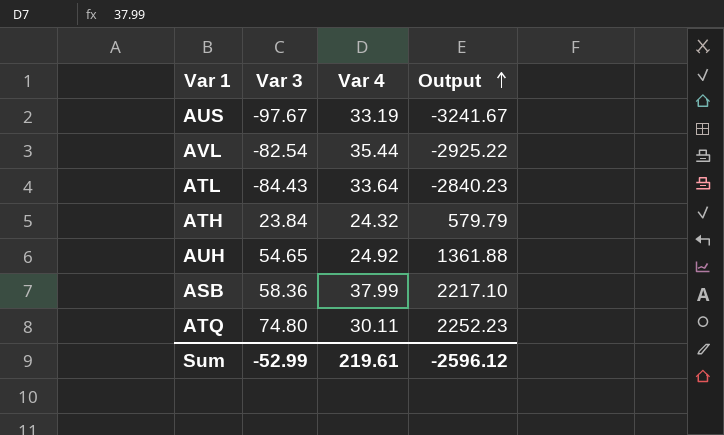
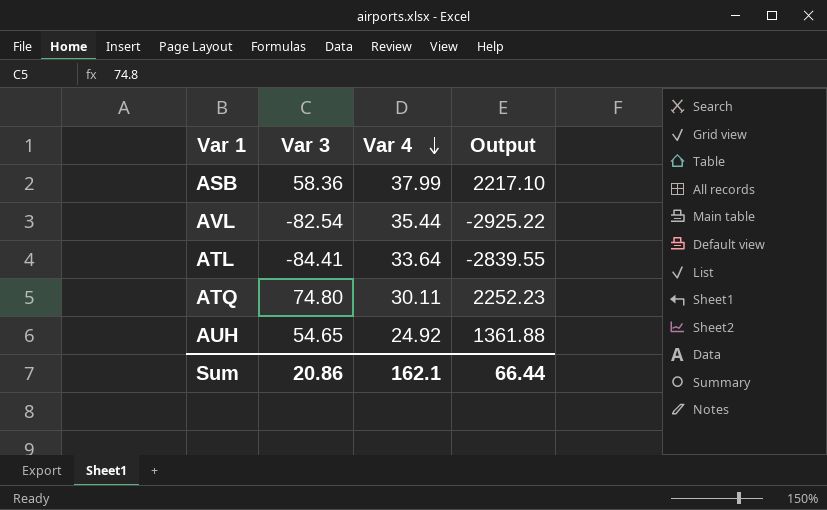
row order: Output ascending -> Var 4 descending
row AUS: -97.67 | 33.19 | -3241.67 -> none
row ATH: 23.84 | 24.32 | 579.79 -> none
ATL | Var 3: -84.43 -> -84.41
ATL | Output: -2840.23 -> -2839.55
Sum | Var 3: -52.99 -> 20.86
Sum | Var 4: 219.61 -> 162.1
Sum | Output: -2596.12 -> 66.44

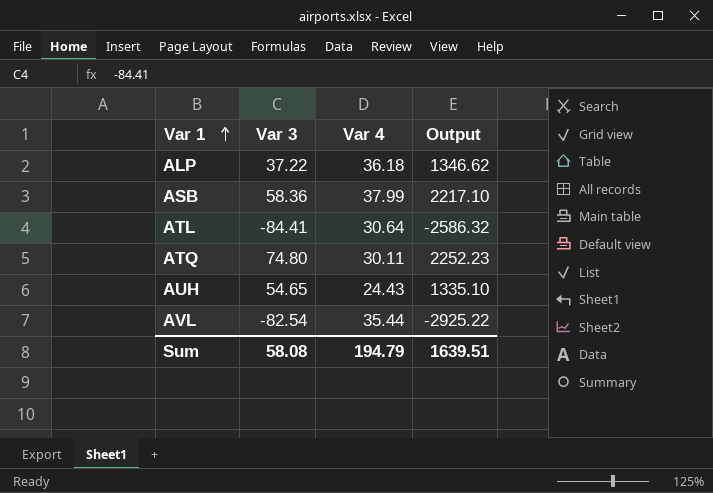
row order: Var 4 descending -> Var 1 ascending
row ALP: none -> 37.22 | 36.18 | 1346.62
ATL | Var 4: 33.64 -> 30.64
ATL | Output: -2839.55 -> -2586.32
AUH | Var 4: 24.92 -> 24.43
AUH | Output: 1361.88 -> 1335.10
Sum | Var 3: 20.86 -> 58.08
Sum | Var 4: 162.1 -> 194.79
Sum | Output: 66.44 -> 1639.51

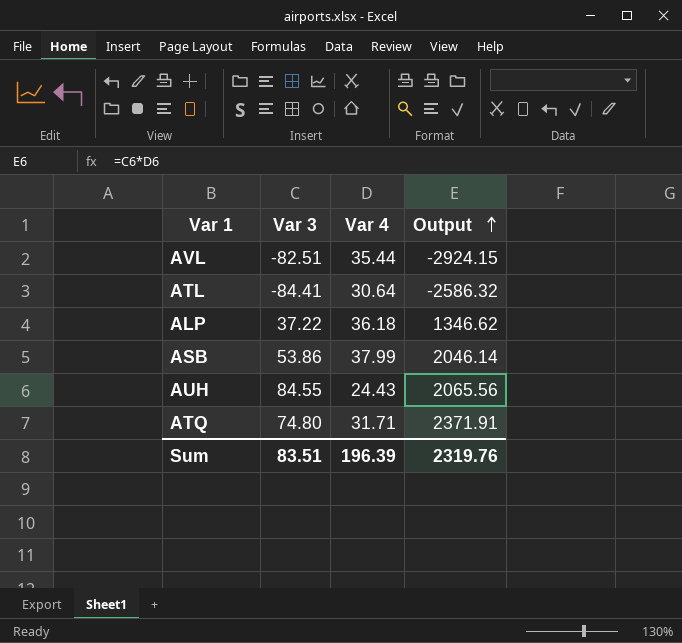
row order: Var 1 ascending -> Output ascending
AVL | Var 3: -82.54 -> -82.51
AVL | Output: -2925.22 -> -2924.15
ASB | Var 3: 58.36 -> 53.86
ASB | Output: 2217.10 -> 2046.14
AUH | Var 3: 54.65 -> 84.55
AUH | Output: 1335.10 -> 2065.56
ATQ | Var 4: 30.11 -> 31.71
ATQ | Output: 2252.23 -> 2371.91
Sum | Var 3: 58.08 -> 83.51
Sum | Var 4: 194.79 -> 196.39
Sum | Output: 1639.51 -> 2319.76

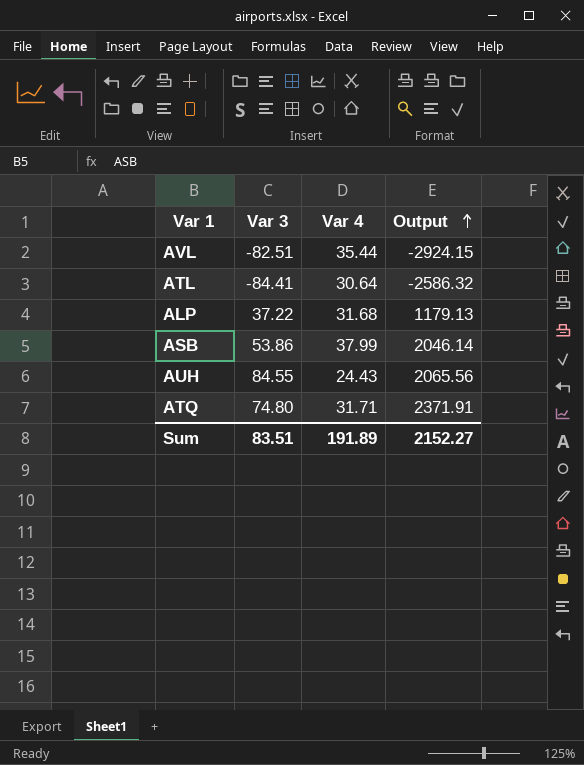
ALP | Var 4: 36.18 -> 31.68
ALP | Output: 1346.62 -> 1179.13
Sum | Var 4: 196.39 -> 191.89
Sum | Output: 2319.76 -> 2152.27

